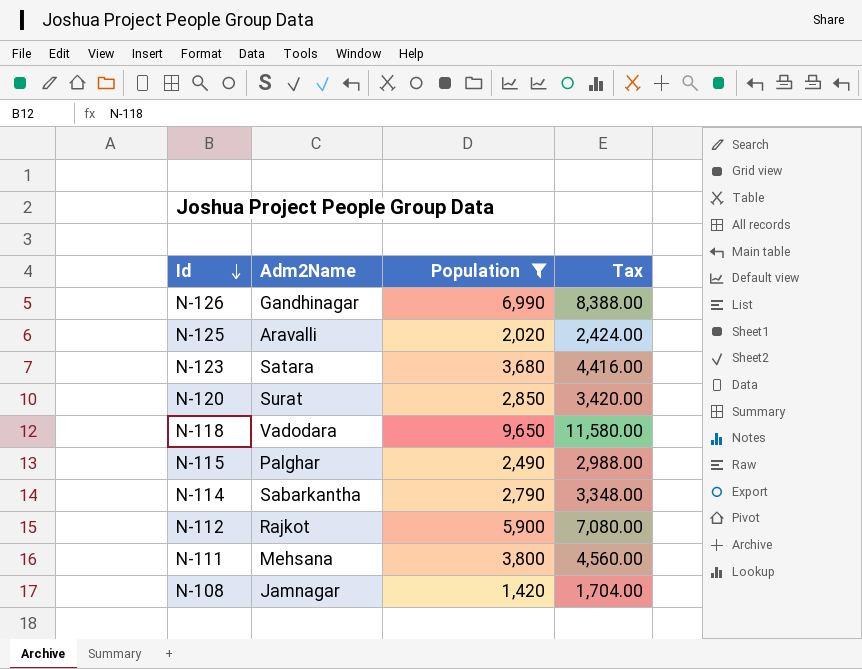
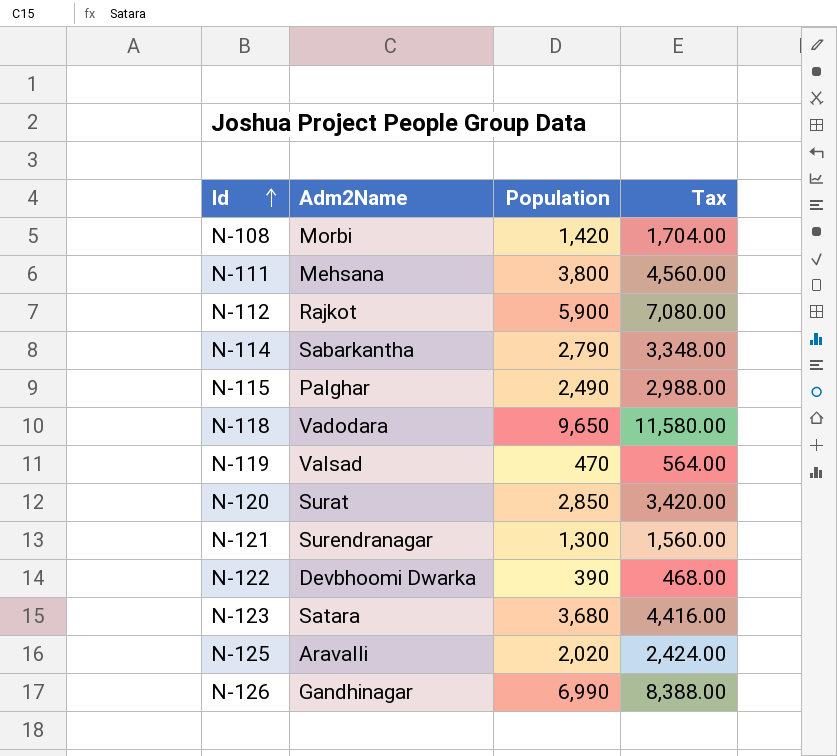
filter: Population >= 1,420 -> none
row order: Id descending -> Id ascending
N-108 | Adm2Name: Jamnagar -> Morbi

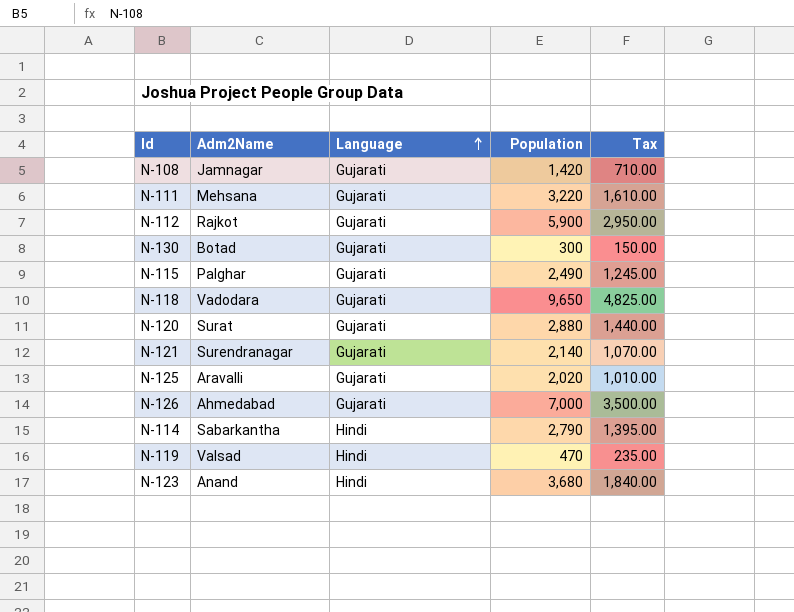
row order: Id ascending -> Language ascending
column Language | position: none -> 3
column Tax | formula: [Population] * 1.2 -> [Population] * 0.5
row N-122: Devbhoomi Dwarka | 390 | 468.00 -> none
N-108 | Adm2Name: Morbi -> Jamnagar
N-111 | Population: 3,800 -> 3,220
row N-130: none -> Botad | Gujarati | 300 | 150.00
N-120 | Population: 2,850 -> 2,880
N-121 | Population: 1,300 -> 2,140
N-126 | Adm2Name: Gandhinagar -> Ahmedabad
N-126 | Population: 6,990 -> 7,000
N-123 | Adm2Name: Satara -> Anand

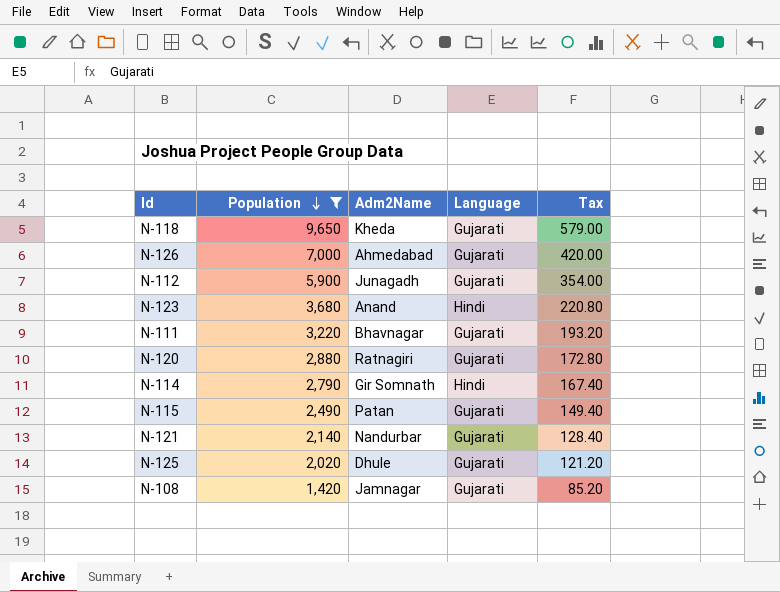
filter: none -> Population >= 1,420
row order: Language ascending -> Population descending
column Population | position: 4 -> 2
column Tax | formula: [Population] * 0.5 -> [Population] * 0.06
N-118 | Adm2Name: Vadodara -> Kheda
N-112 | Adm2Name: Rajkot -> Junagadh
N-111 | Adm2Name: Mehsana -> Bhavnagar
N-120 | Adm2Name: Surat -> Ratnagiri
N-114 | Adm2Name: Sabarkantha -> Gir Somnath
N-115 | Adm2Name: Palghar -> Patan
N-121 | Adm2Name: Surendranagar -> Nandurbar
N-125 | Adm2Name: Aravalli -> Dhule

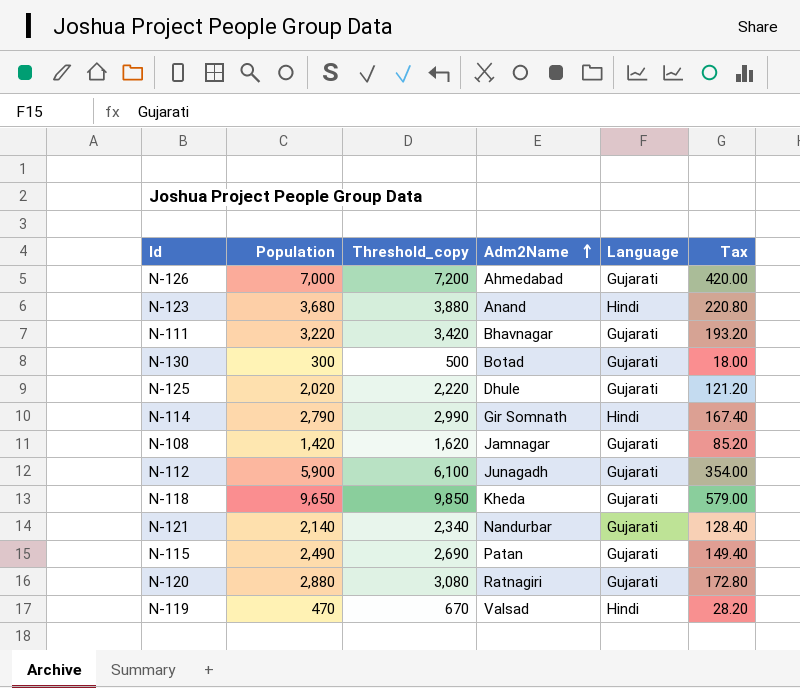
filter: Population >= 1,420 -> none
row order: Population descending -> Adm2Name ascending
column Threshold_copy | formula: none -> [Population] + 200

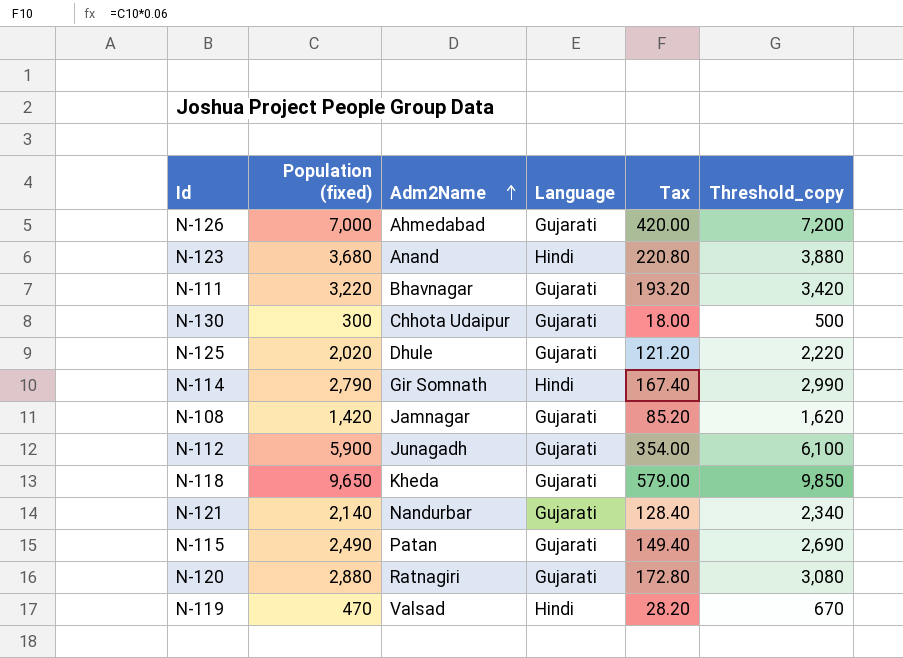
column name: Population -> Population (fixed)
column Threshold_copy | position: 3 -> 6
N-130 | Adm2Name: Botad -> Chhota Udaipur

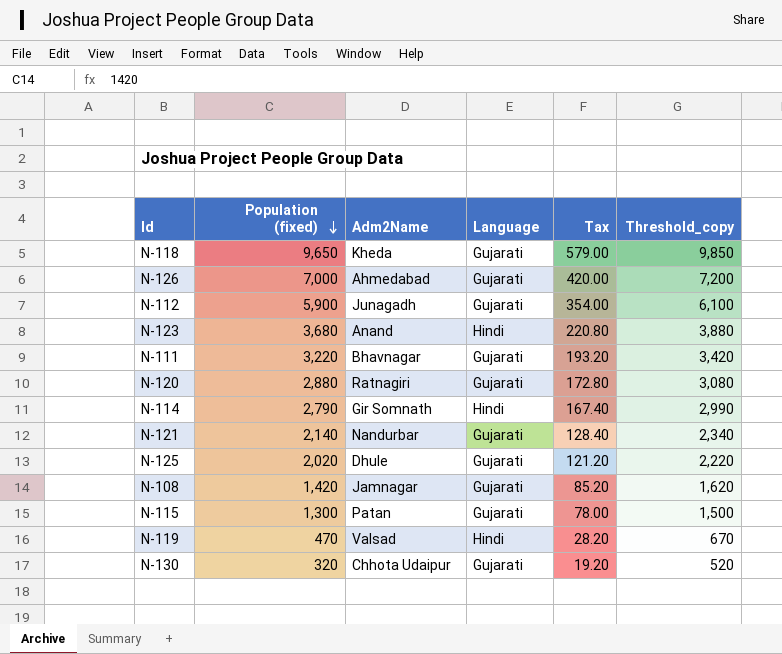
row order: Adm2Name ascending -> Population (fixed) descending
N-115 | Population (fixed): 2,490 -> 1,300
N-115 | Tax: 149.40 -> 78.00
N-115 | Threshold_copy: 2,690 -> 1,500
N-130 | Population (fixed): 300 -> 320
N-130 | Tax: 18.00 -> 19.20
N-130 | Threshold_copy: 500 -> 520

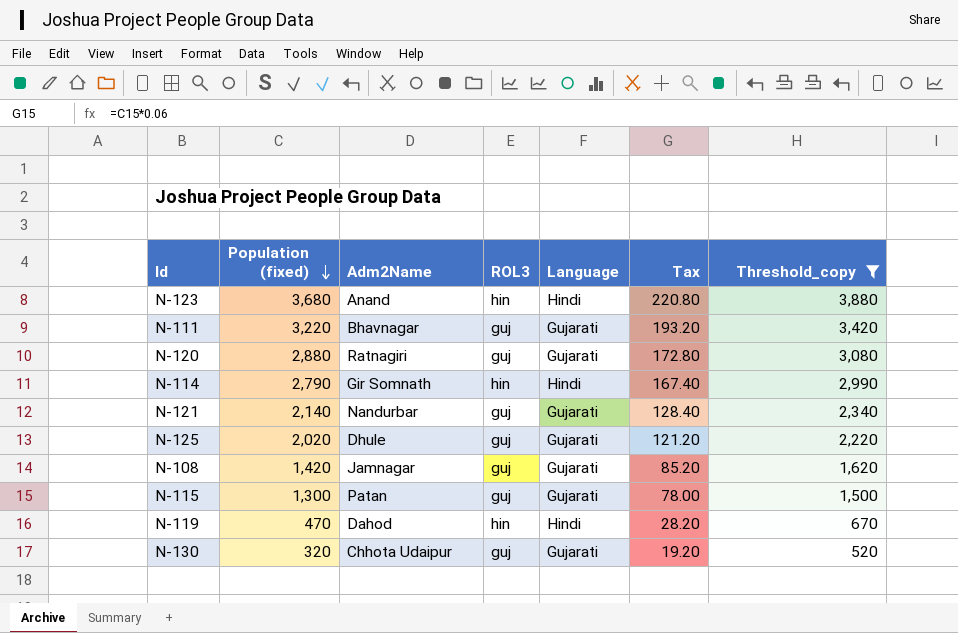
filter: none -> Threshold_copy <= 3,880
column ROL3 | position: none -> 4
N-119 | Adm2Name: Valsad -> Dahod

